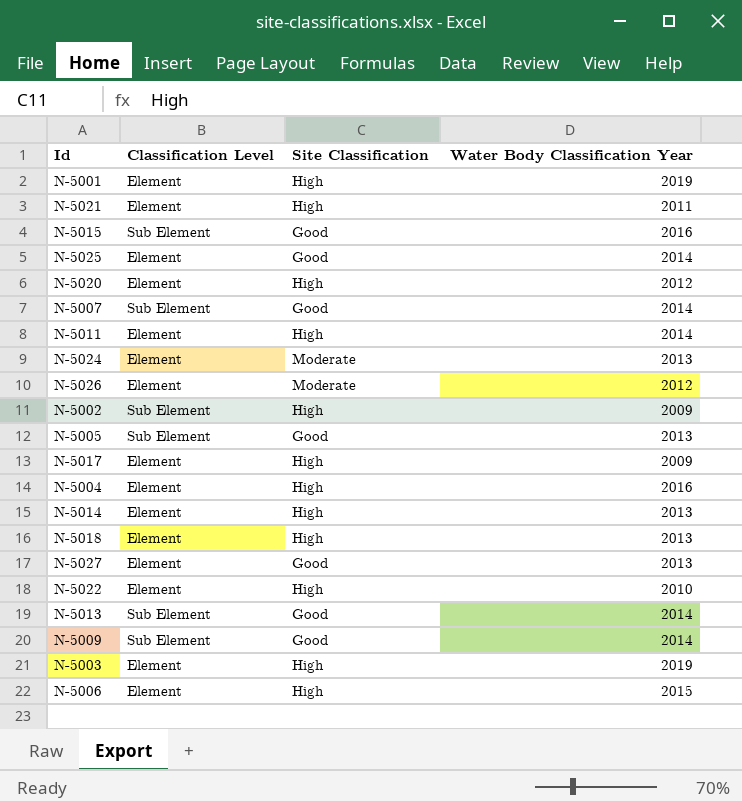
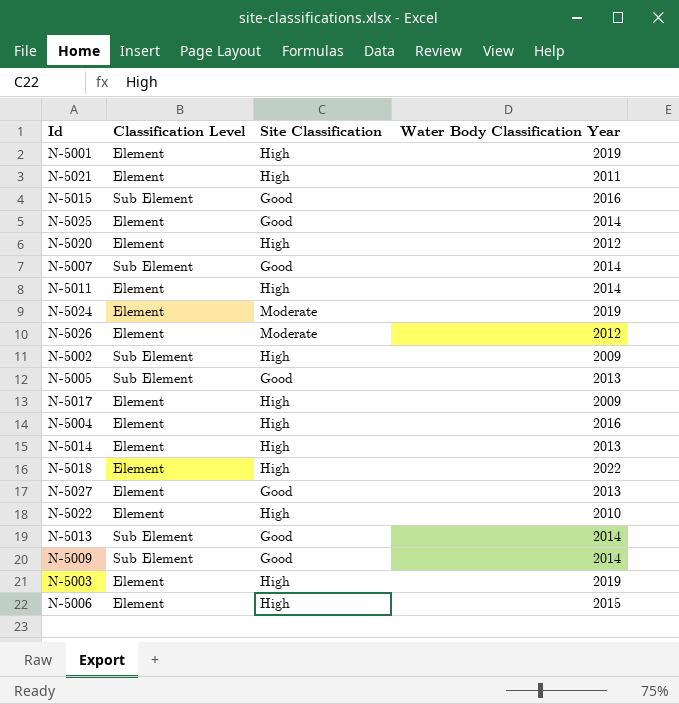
N-5024 | Water Body Classification Year: 2013 -> 2019
N-5018 | Water Body Classification Year: 2013 -> 2022

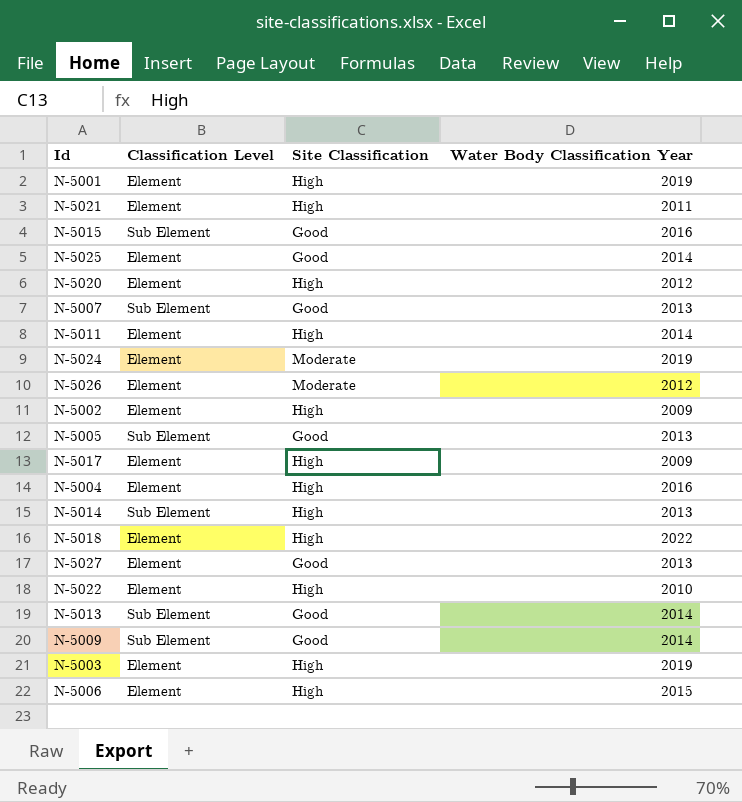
N-5007 | Water Body Classification Year: 2014 -> 2013
N-5002 | Classification Level: Sub Element -> Element
N-5014 | Classification Level: Element -> Sub Element

